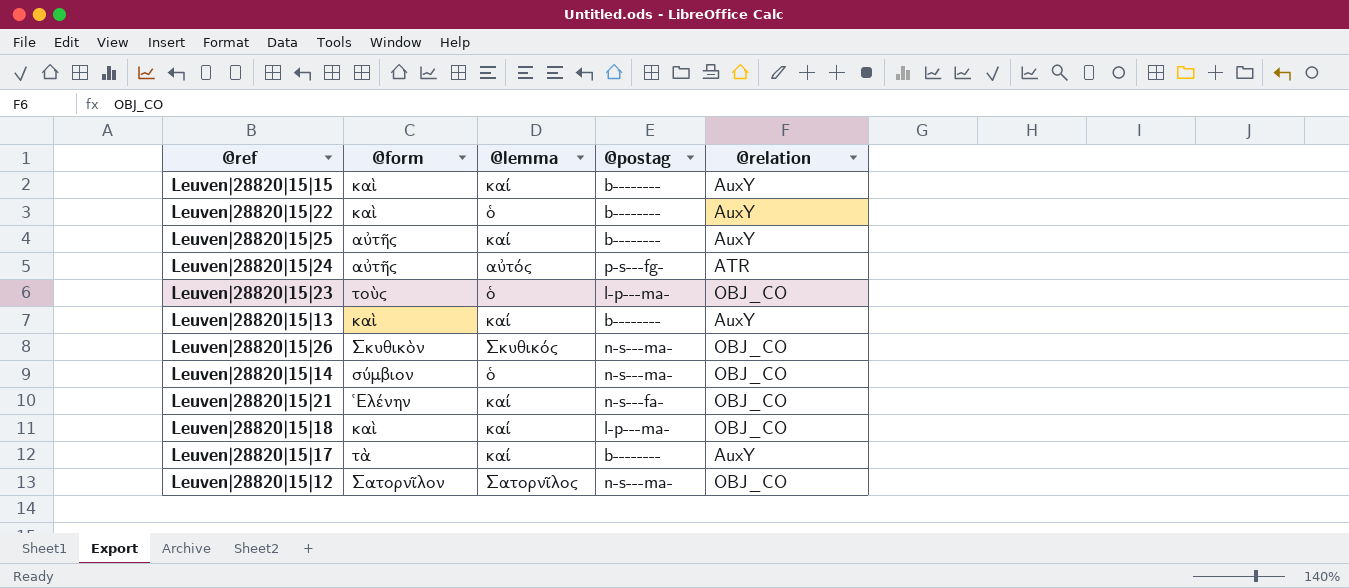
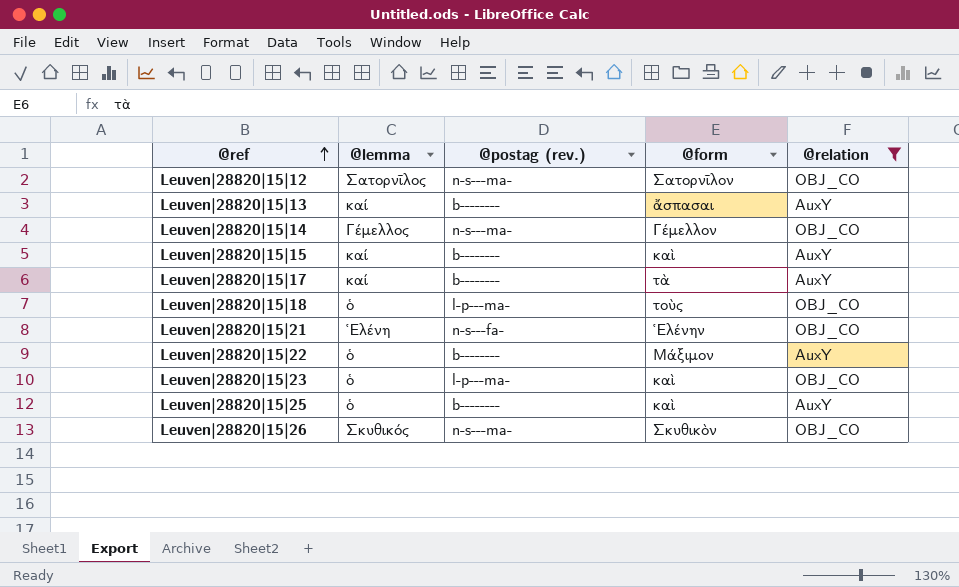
filter: none -> @relation != ATR
row order: none -> @ref ascending
column name: @postag -> @postag (rev.)
column @form | position: 2 -> 4
Leuven|28820|15|13 | @form: καὶ -> ἄσπασαι
Leuven|28820|15|14 | @lemma: ὁ -> Γέμελλος
Leuven|28820|15|14 | @form: σύμβιον -> Γέμελλον
Leuven|28820|15|18 | @lemma: καί -> ὁ
Leuven|28820|15|18 | @form: καὶ -> τοὺς
Leuven|28820|15|21 | @lemma: καί -> Ἑλένη
Leuven|28820|15|22 | @form: καὶ -> Μάξιμον
Leuven|28820|15|23 | @form: τοὺς -> καὶ
Leuven|28820|15|25 | @lemma: καί -> ὁ
Leuven|28820|15|25 | @form: αὐτῆς -> καὶ

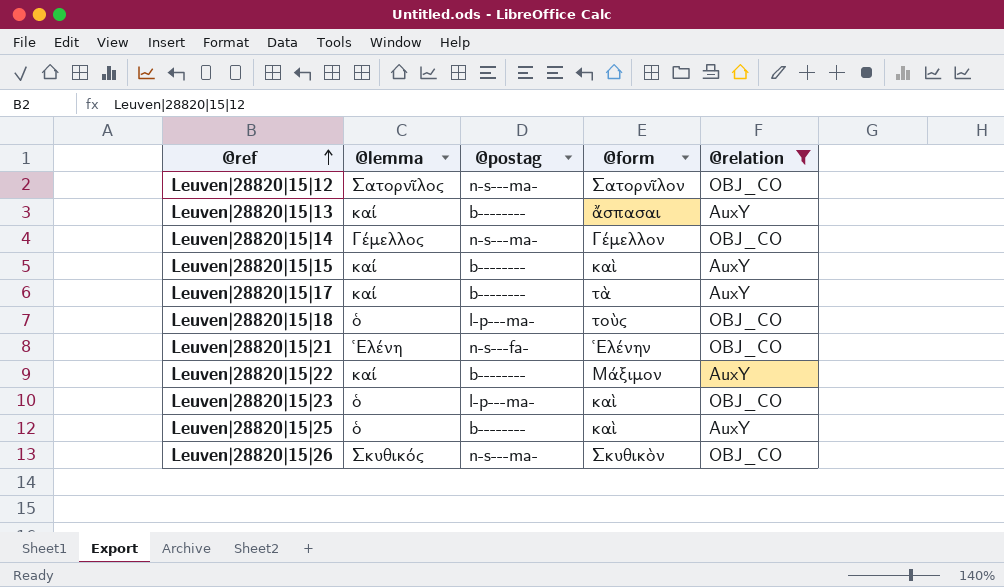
column name: @postag (rev.) -> @postag
Leuven|28820|15|22 | @lemma: ὁ -> καί

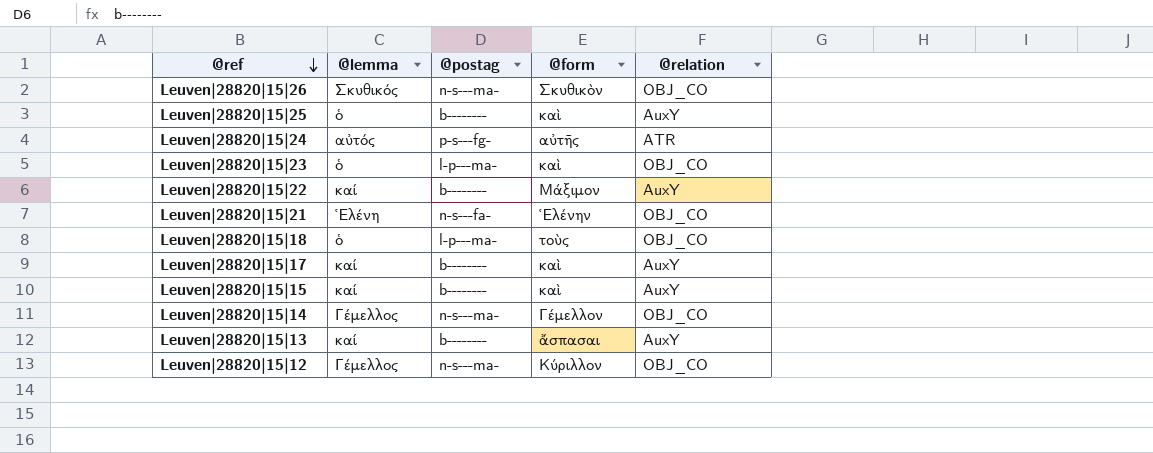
filter: @relation != ATR -> none
row order: @ref ascending -> @ref descending
Leuven|28820|15|17 | @form: τὰ -> καὶ
Leuven|28820|15|12 | @lemma: Σατορνῖλος -> Γέμελλος
Leuven|28820|15|12 | @form: Σατορνῖλον -> Κύριλλον

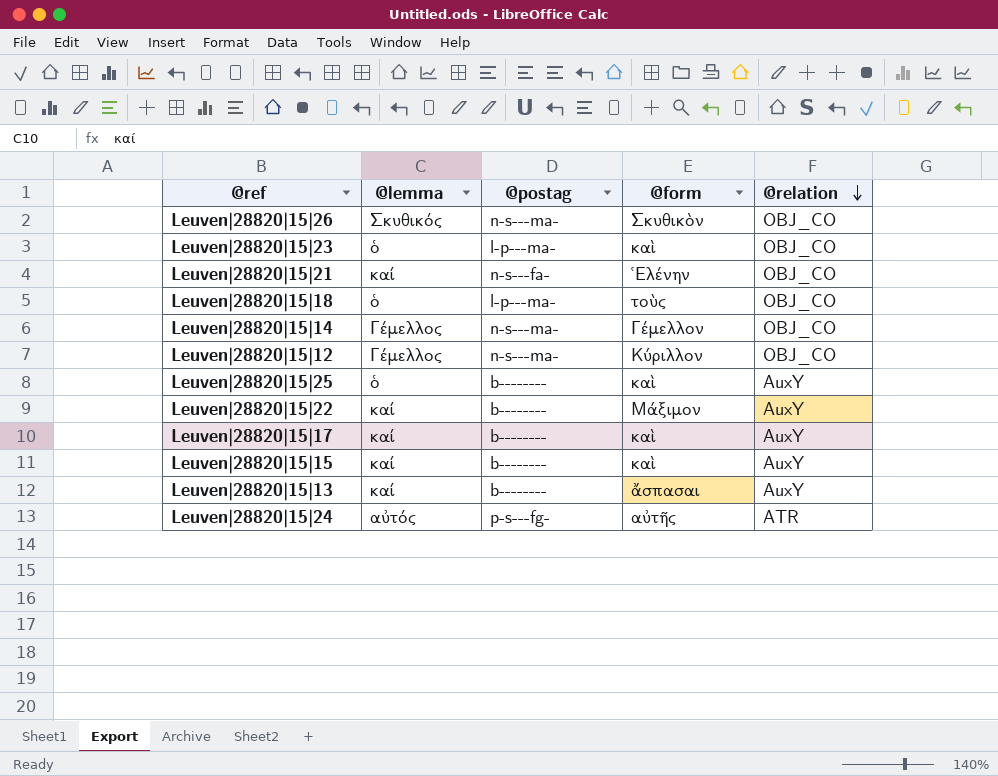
row order: @ref descending -> @relation descending
Leuven|28820|15|21 | @lemma: Ἑλένη -> καί

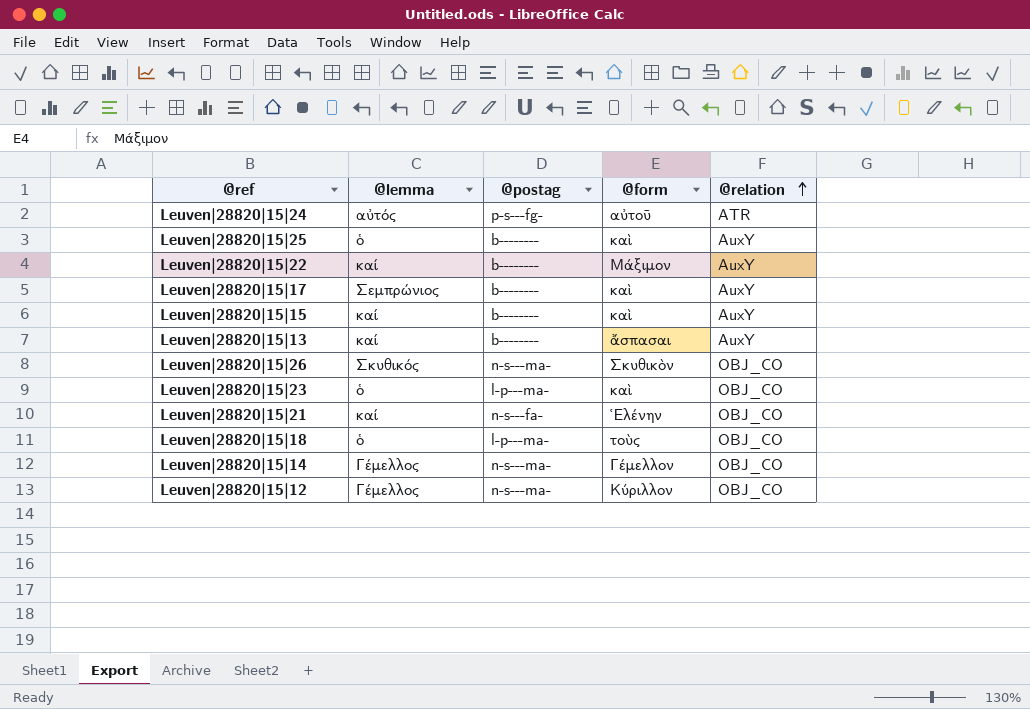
row order: @relation descending -> @relation ascending
Leuven|28820|15|24 | @form: αὐτῆς -> αὐτοῦ
Leuven|28820|15|17 | @lemma: καί -> Σεμπρώνιος

